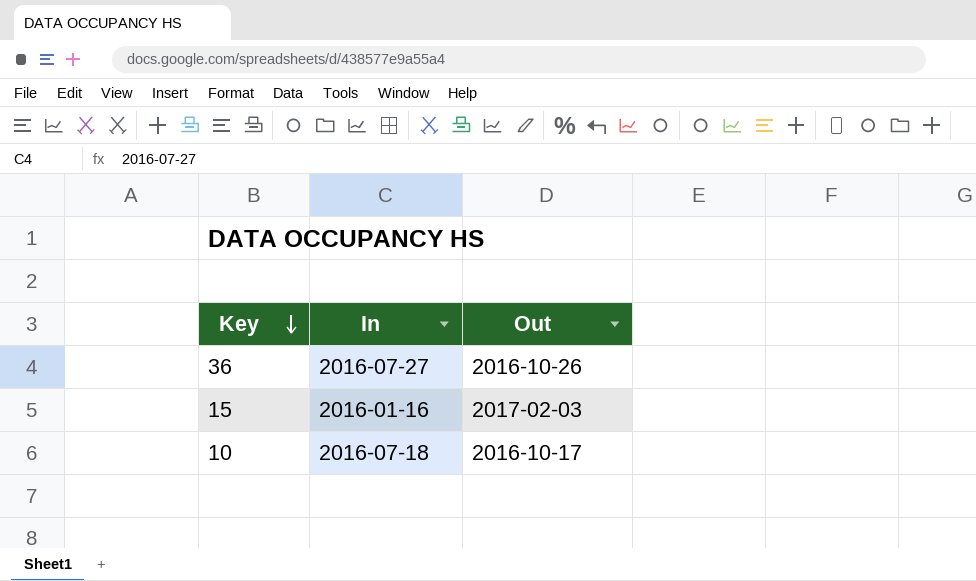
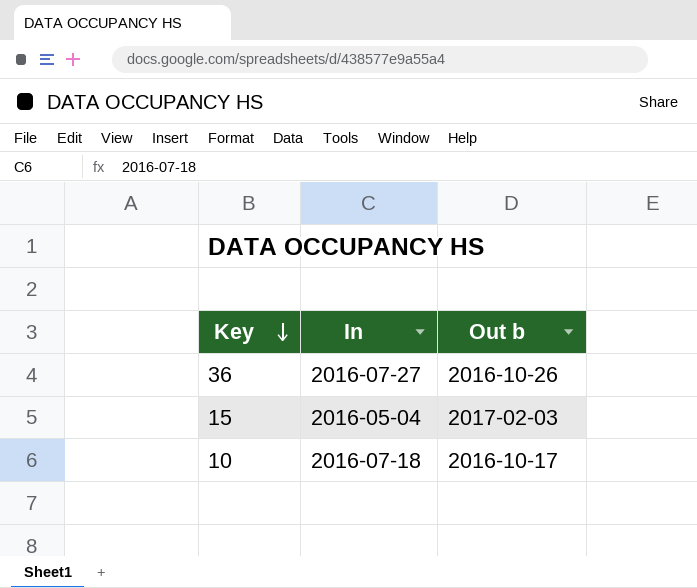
column name: Out -> Out b
15 | In: 2016-01-16 -> 2016-05-04

